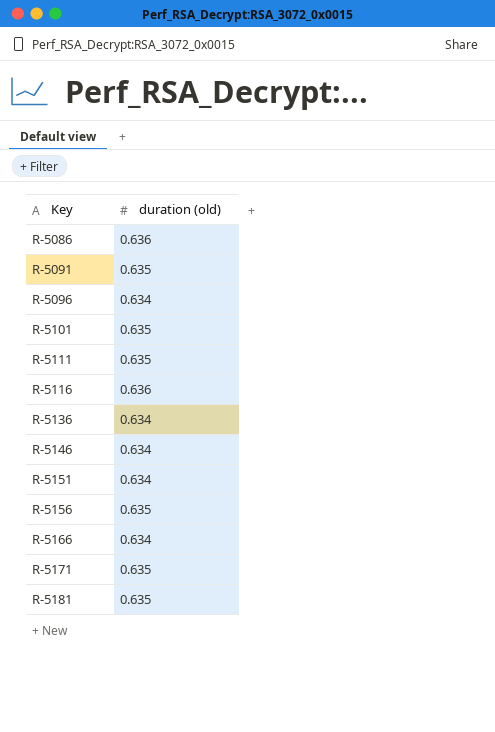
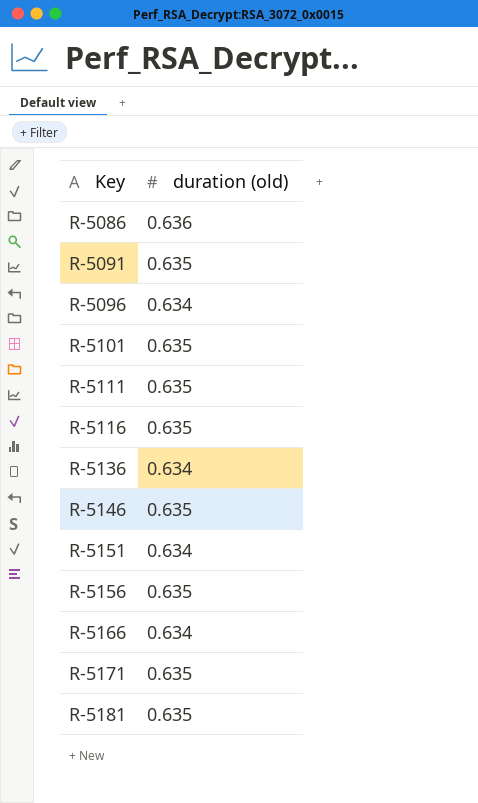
R-5116 | duration (old): 0.636 -> 0.635
R-5146 | duration (old): 0.634 -> 0.635

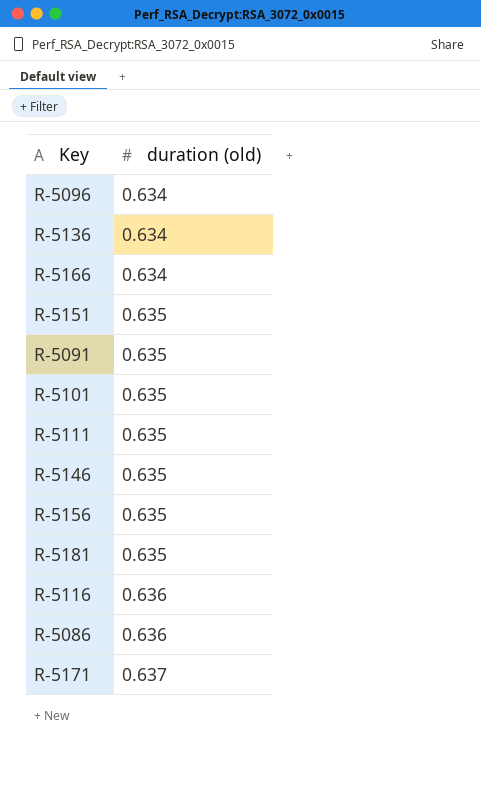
row order: Key ascending -> duration (old) ascending
R-5151 | duration (old): 0.634 -> 0.635
R-5116 | duration (old): 0.635 -> 0.636
R-5171 | duration (old): 0.635 -> 0.637

